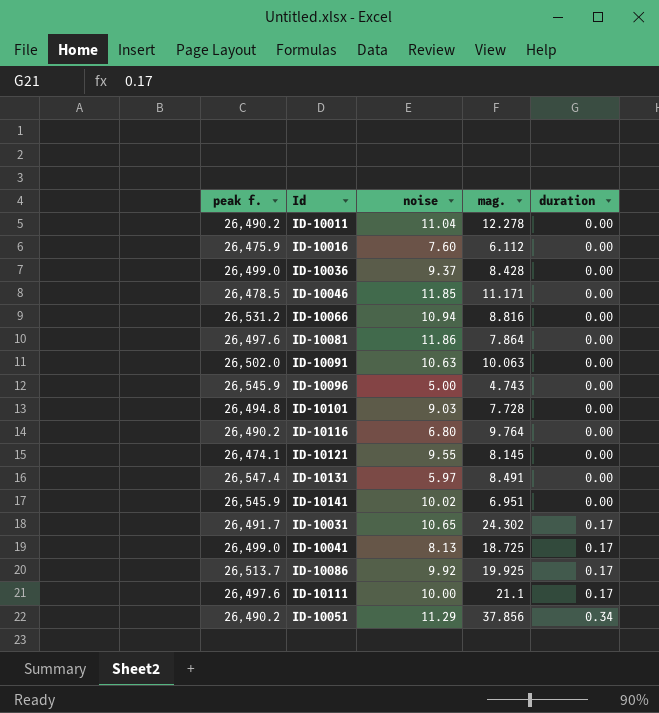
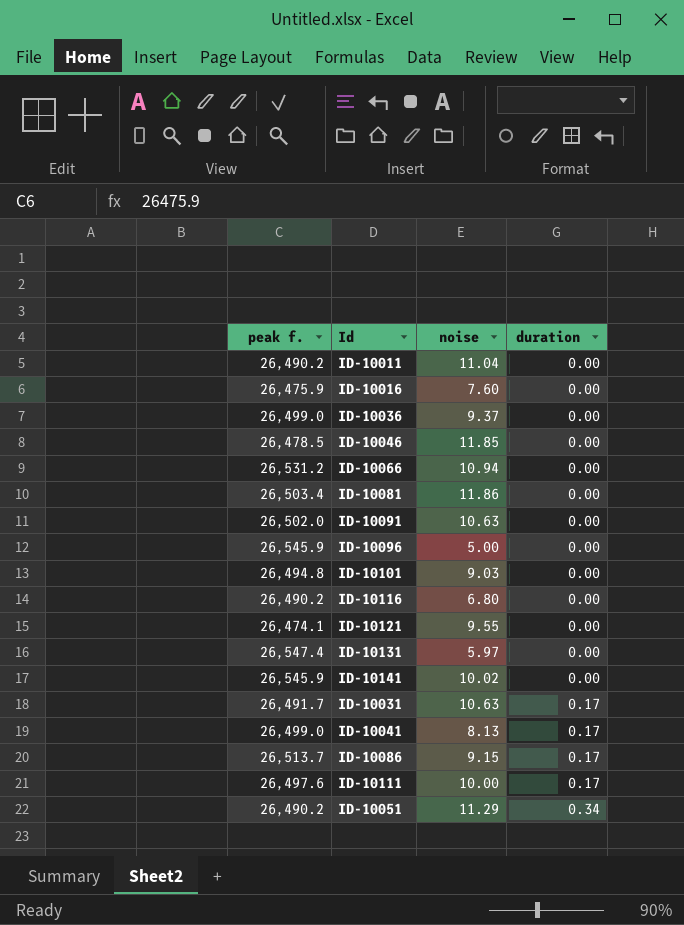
column mag. | position: 4 -> none
ID-10081 | peak f.: 26,497.6 -> 26,503.4
ID-10031 | noise: 10.65 -> 10.63
ID-10086 | noise: 9.92 -> 9.15

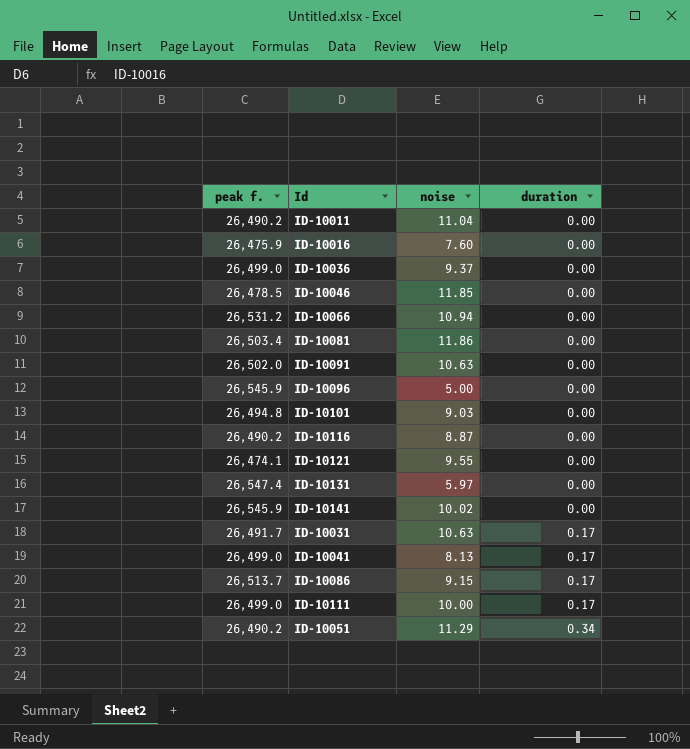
ID-10116 | noise: 6.80 -> 8.87
ID-10111 | peak f.: 26,497.6 -> 26,499.0

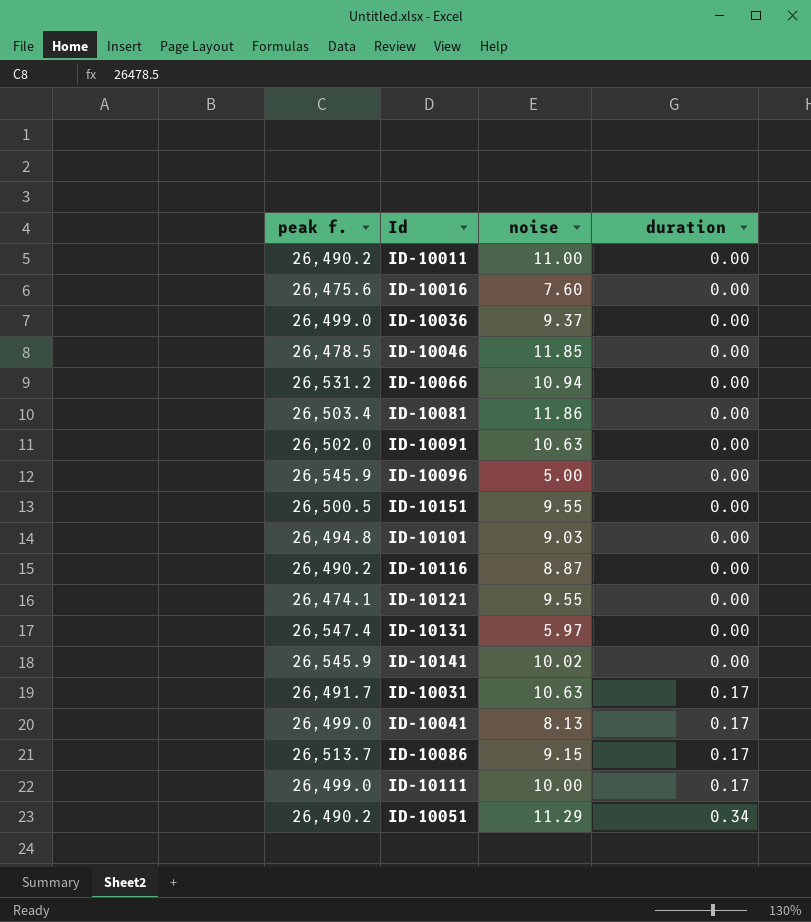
ID-10011 | noise: 11.04 -> 11.00
ID-10016 | peak f.: 26,475.9 -> 26,475.6
row ID-10151: none -> 26,500.5 | 9.55 | 0.00

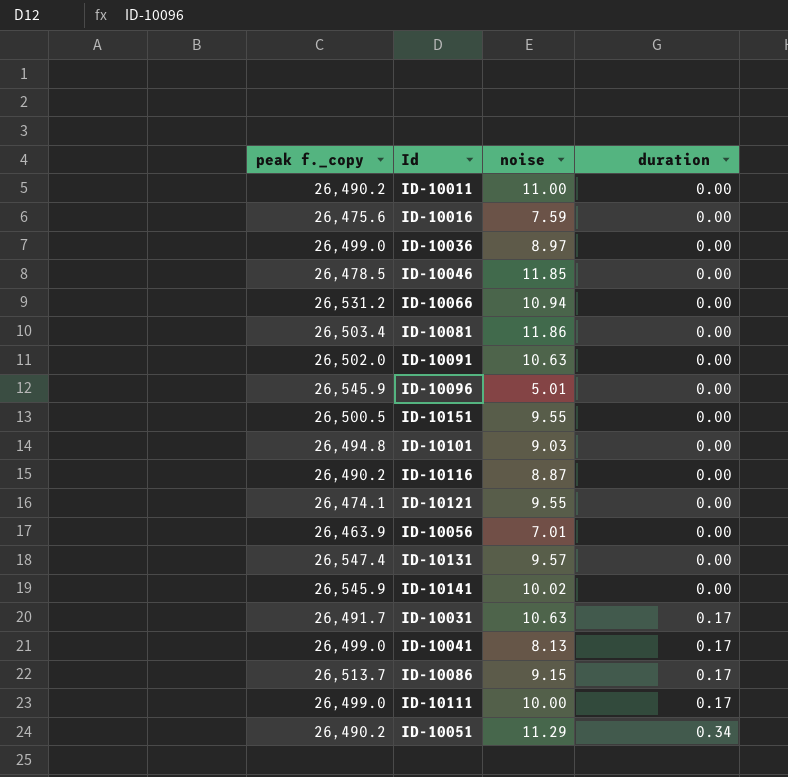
column name: peak f. -> peak f._copy
ID-10016 | noise: 7.60 -> 7.59
ID-10036 | noise: 9.37 -> 8.97
ID-10096 | noise: 5.00 -> 5.01
row ID-10056: none -> 26,463.9 | 7.01 | 0.00
ID-10131 | noise: 5.97 -> 9.57

